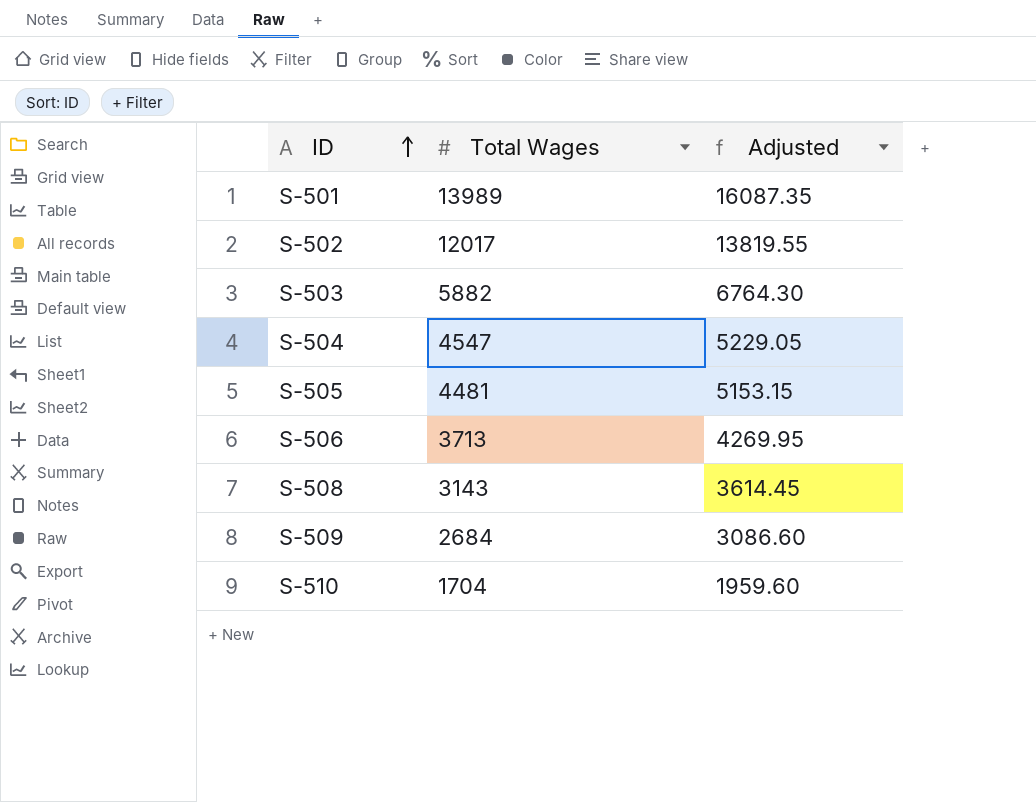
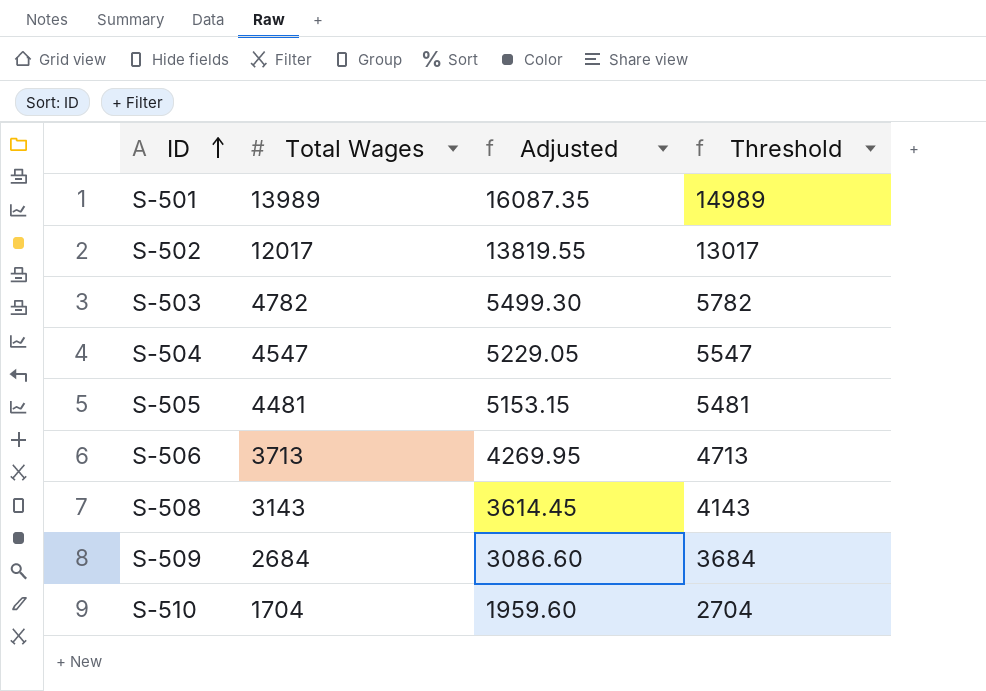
column Threshold | formula: none -> [Total Wages] + 1000
S-503 | Total Wages: 5882 -> 4782
S-503 | Adjusted: 6764.30 -> 5499.30

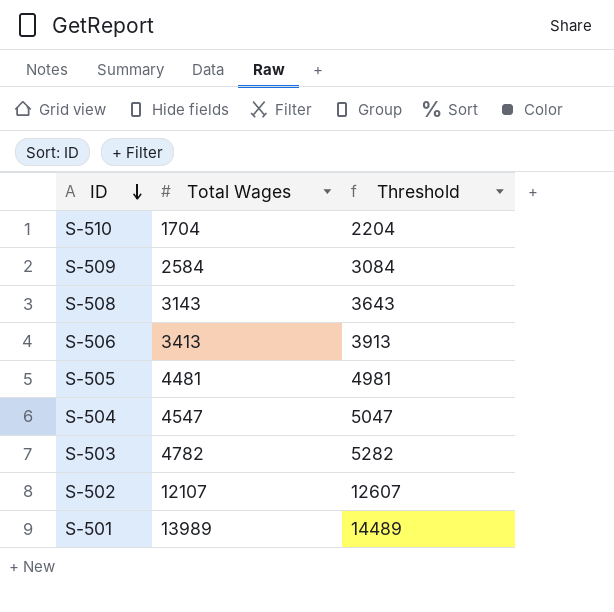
row order: ID ascending -> ID descending
column Adjusted | formula: [Total Wages] * 1.15 -> none
column Threshold | formula: [Total Wages] + 1000 -> [Total Wages] + 500
S-509 | Total Wages: 2684 -> 2584
S-506 | Total Wages: 3713 -> 3413
S-502 | Total Wages: 12017 -> 12107

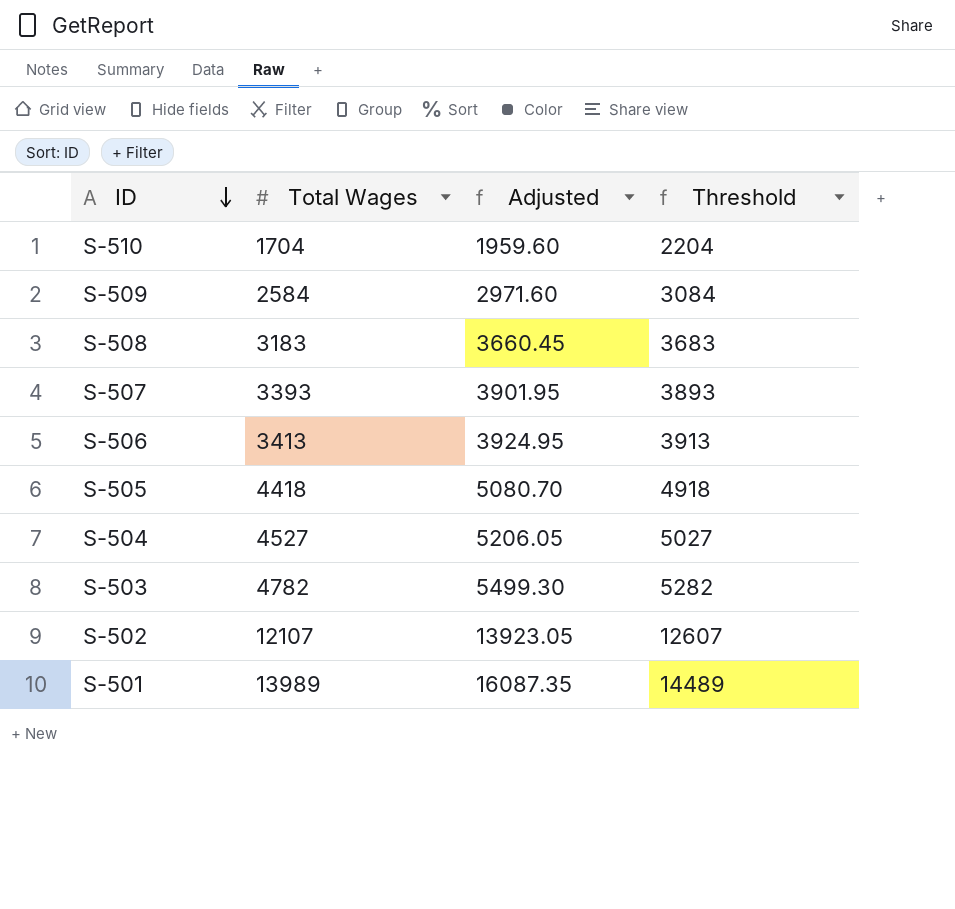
column Adjusted | formula: none -> [Total Wages] * 1.15
S-508 | Total Wages: 3143 -> 3183
S-508 | Threshold: 3643 -> 3683
row S-507: none -> 3393 | 3901.95 | 3893
S-505 | Total Wages: 4481 -> 4418
S-505 | Threshold: 4981 -> 4918
S-504 | Total Wages: 4547 -> 4527
S-504 | Threshold: 5047 -> 5027

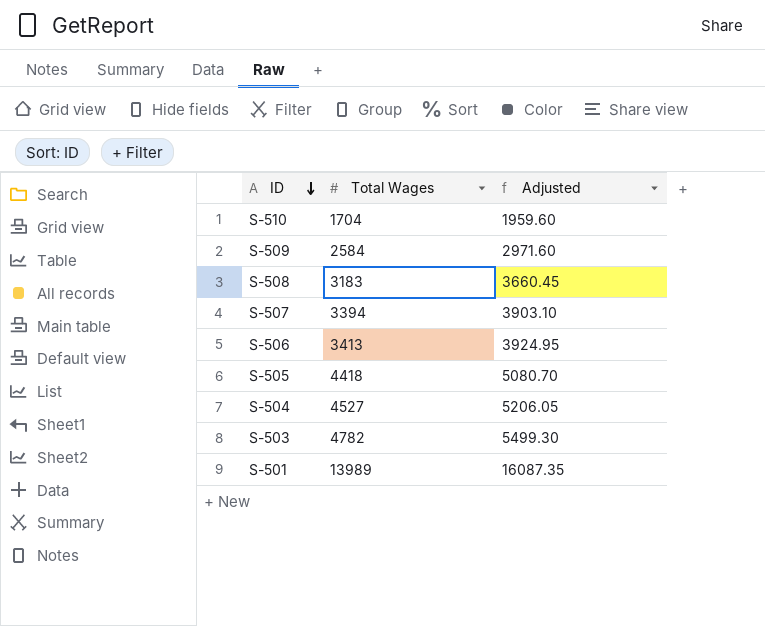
column Threshold | formula: [Total Wages] + 500 -> none
row S-502: 12107 | 13923.05 | 12607 -> none
S-507 | Total Wages: 3393 -> 3394
S-507 | Adjusted: 3901.95 -> 3903.10

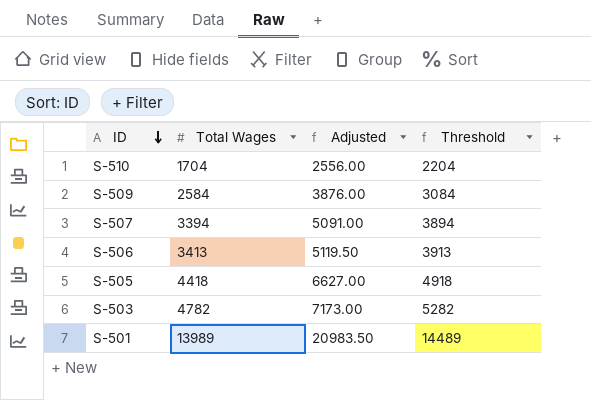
column Adjusted | formula: [Total Wages] * 1.15 -> [Total Wages] * 1.5
column Threshold | formula: none -> [Total Wages] + 500
row S-508: 3183 | 3660.45 -> none
row S-504: 4527 | 5206.05 -> none

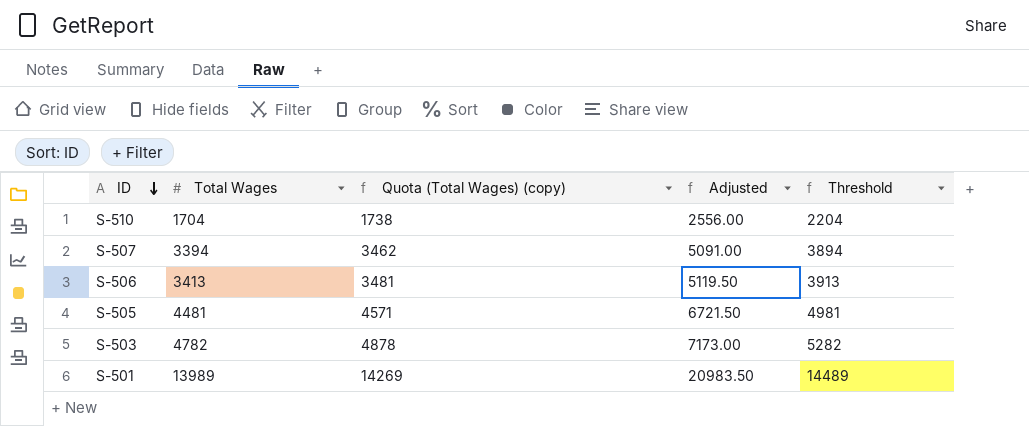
column Quota (Total Wages) (copy) | formula: none -> [Total Wages] * 1.02
row S-509: 2584 | 3876.00 | 3084 -> none
S-505 | Total Wages: 4418 -> 4481
S-505 | Adjusted: 6627.00 -> 6721.50
S-505 | Threshold: 4918 -> 4981

